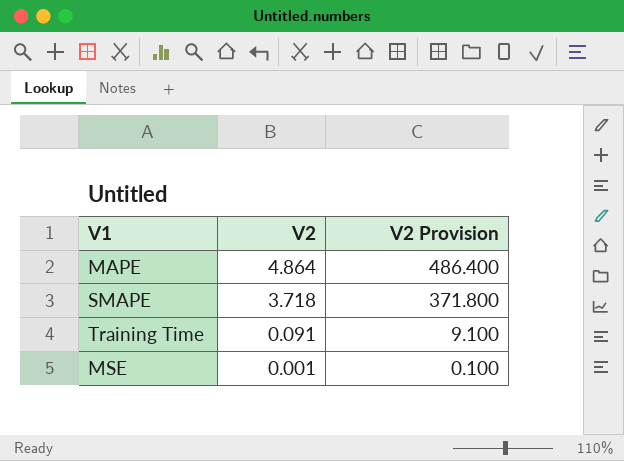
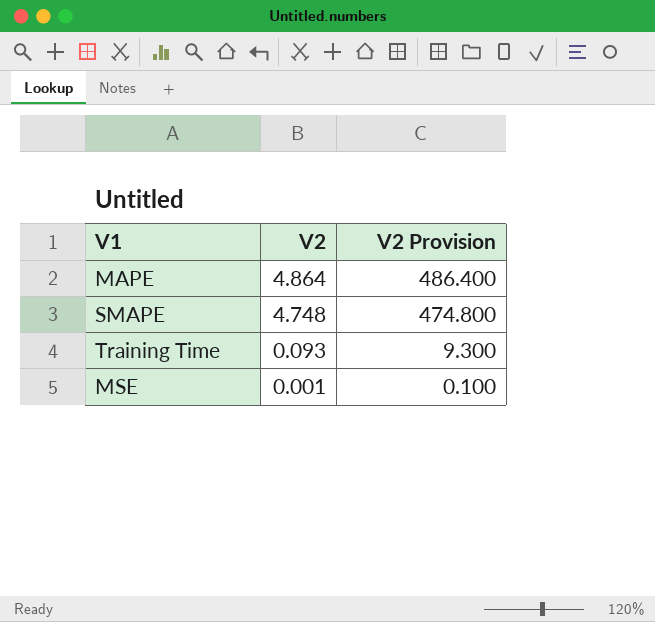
SMAPE | V2: 3.718 -> 4.748
SMAPE | V2 Provision: 371.800 -> 474.800
Training Time | V2: 0.091 -> 0.093
Training Time | V2 Provision: 9.100 -> 9.300

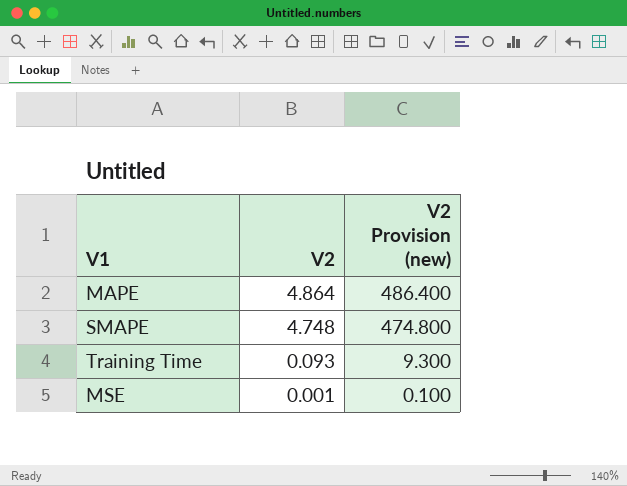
column name: V2 Provision -> V2 Provision (new)

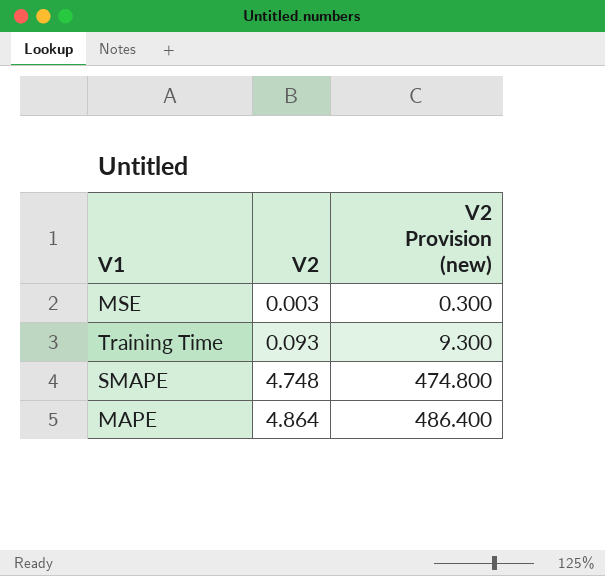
row order: V2 descending -> V2 ascending
MSE | V2: 0.001 -> 0.003
MSE | V2 Provision (new): 0.100 -> 0.300

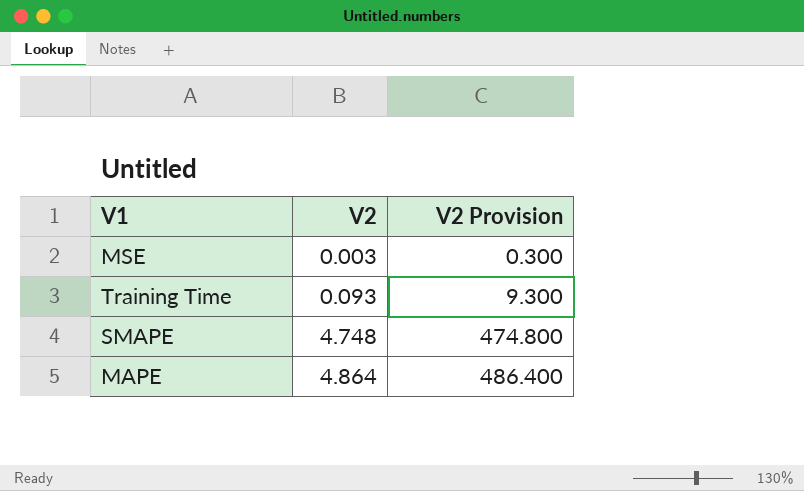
column name: V2 Provision (new) -> V2 Provision

